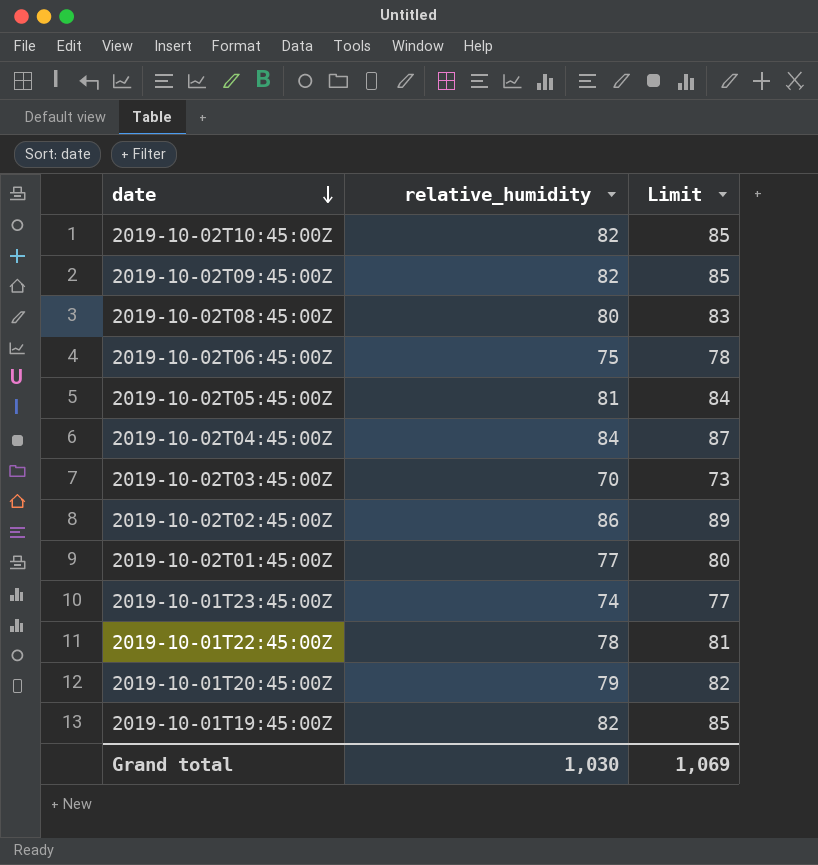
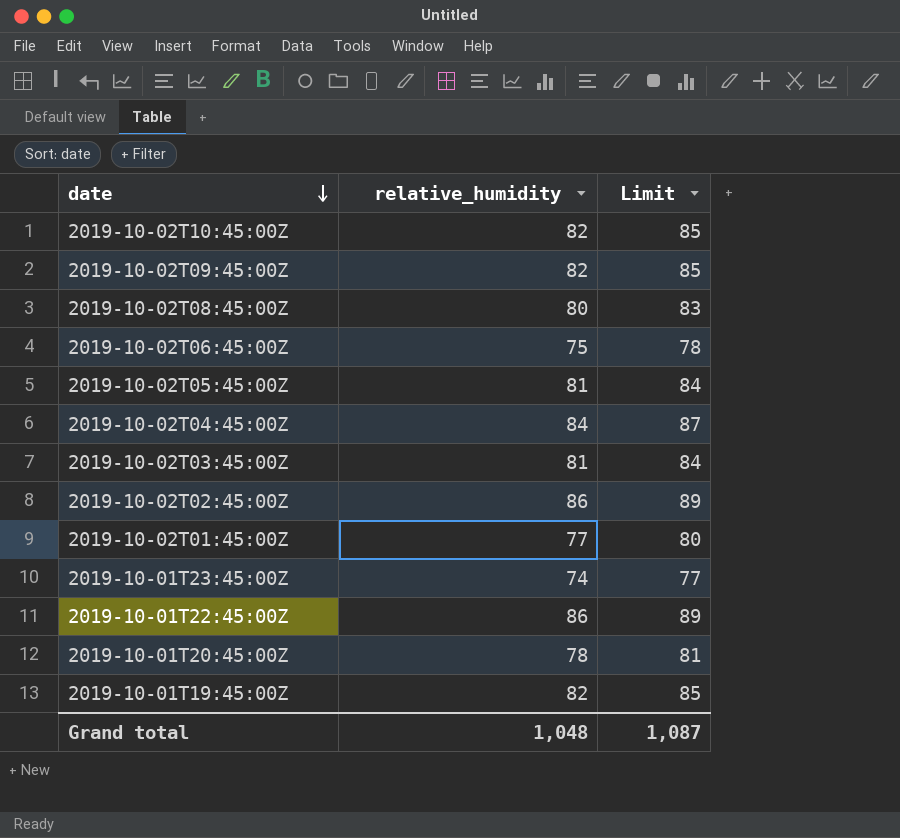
2019-10-02T03:45:00Z | relative_humidity: 70 -> 81
2019-10-02T03:45:00Z | Limit: 73 -> 84
2019-10-01T22:45:00Z | relative_humidity: 78 -> 86
2019-10-01T22:45:00Z | Limit: 81 -> 89
2019-10-01T20:45:00Z | relative_humidity: 79 -> 78
2019-10-01T20:45:00Z | Limit: 82 -> 81
Grand total | relative_humidity: 1,030 -> 1,048
Grand total | Limit: 1,069 -> 1,087

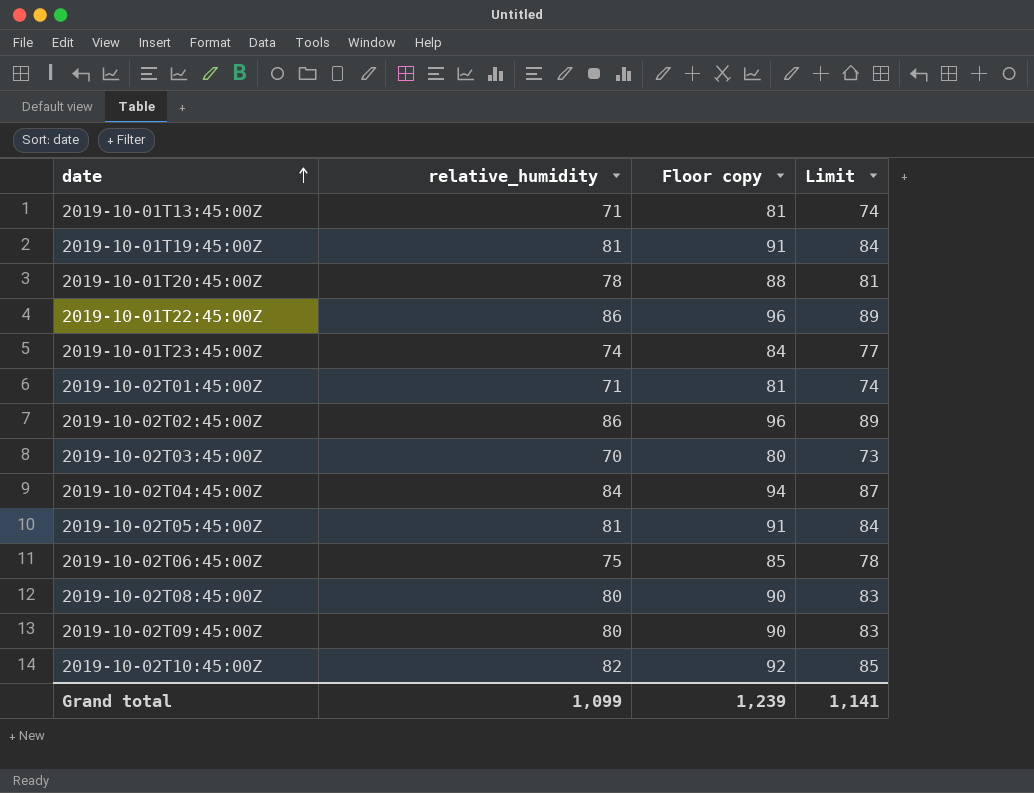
row order: date descending -> date ascending
column Floor copy | formula: none -> [relative_humidity] + 10
row 2019-10-01T13:45:00Z: none -> 71 | 81 | 74
2019-10-01T19:45:00Z | relative_humidity: 82 -> 81
2019-10-01T19:45:00Z | Limit: 85 -> 84
2019-10-02T01:45:00Z | relative_humidity: 77 -> 71
2019-10-02T01:45:00Z | Limit: 80 -> 74
2019-10-02T03:45:00Z | relative_humidity: 81 -> 70
2019-10-02T03:45:00Z | Limit: 84 -> 73
2019-10-02T09:45:00Z | relative_humidity: 82 -> 80
2019-10-02T09:45:00Z | Limit: 85 -> 83
Grand total | relative_humidity: 1,048 -> 1,099
Grand total | Limit: 1,087 -> 1,141

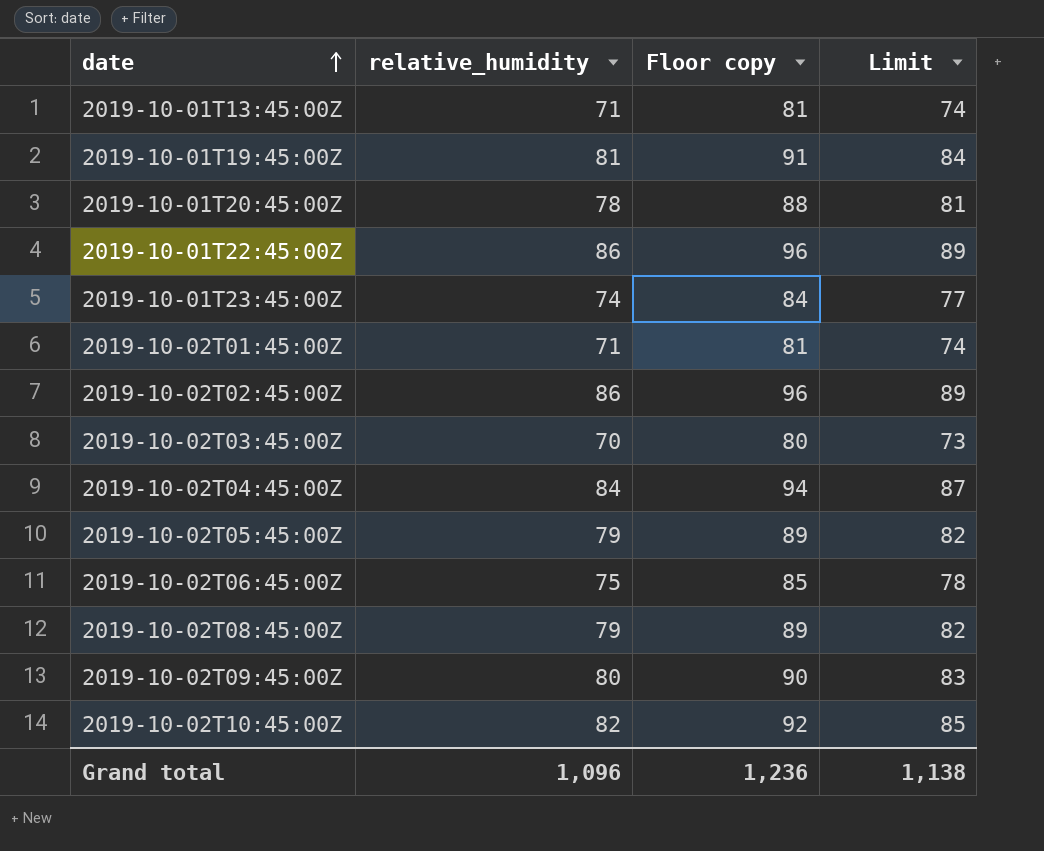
2019-10-02T05:45:00Z | relative_humidity: 81 -> 79
2019-10-02T05:45:00Z | Floor copy: 91 -> 89
2019-10-02T05:45:00Z | Limit: 84 -> 82
2019-10-02T08:45:00Z | relative_humidity: 80 -> 79
2019-10-02T08:45:00Z | Floor copy: 90 -> 89
2019-10-02T08:45:00Z | Limit: 83 -> 82
Grand total | relative_humidity: 1,099 -> 1,096
Grand total | Floor copy: 1,239 -> 1,236
Grand total | Limit: 1,141 -> 1,138

